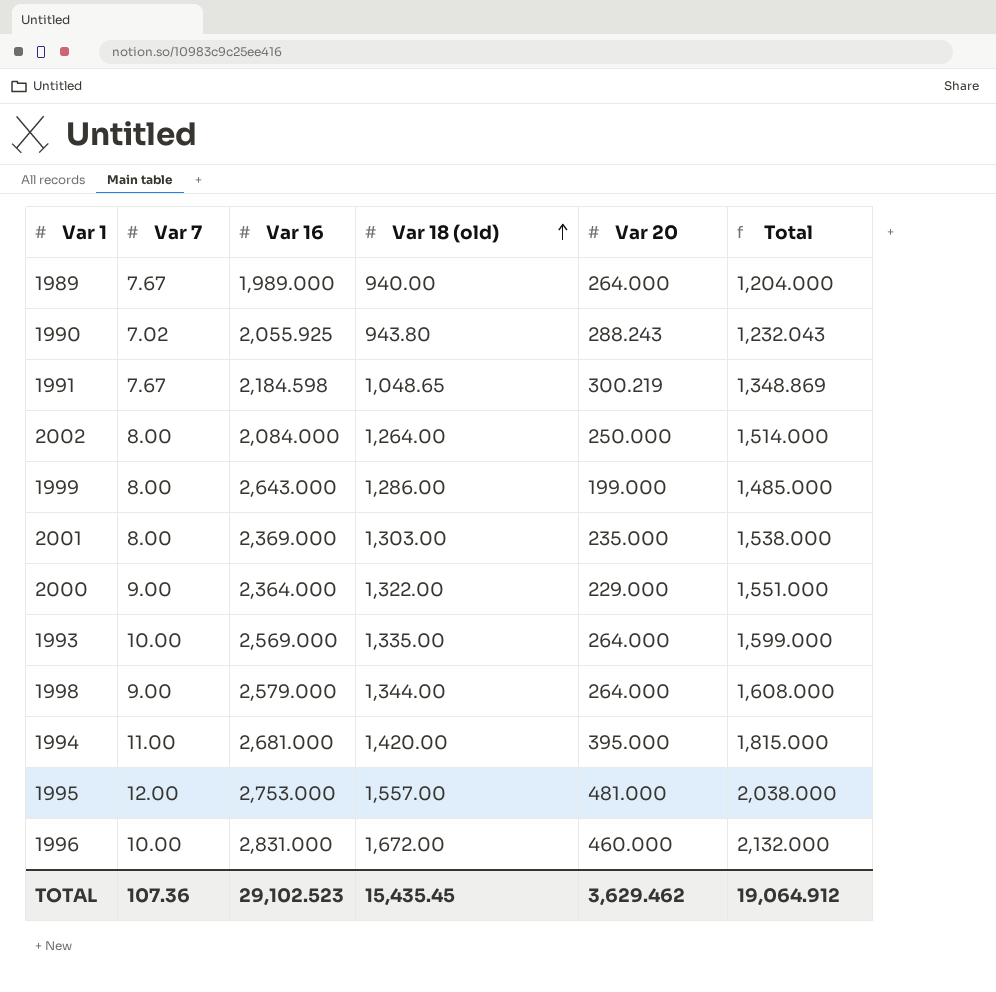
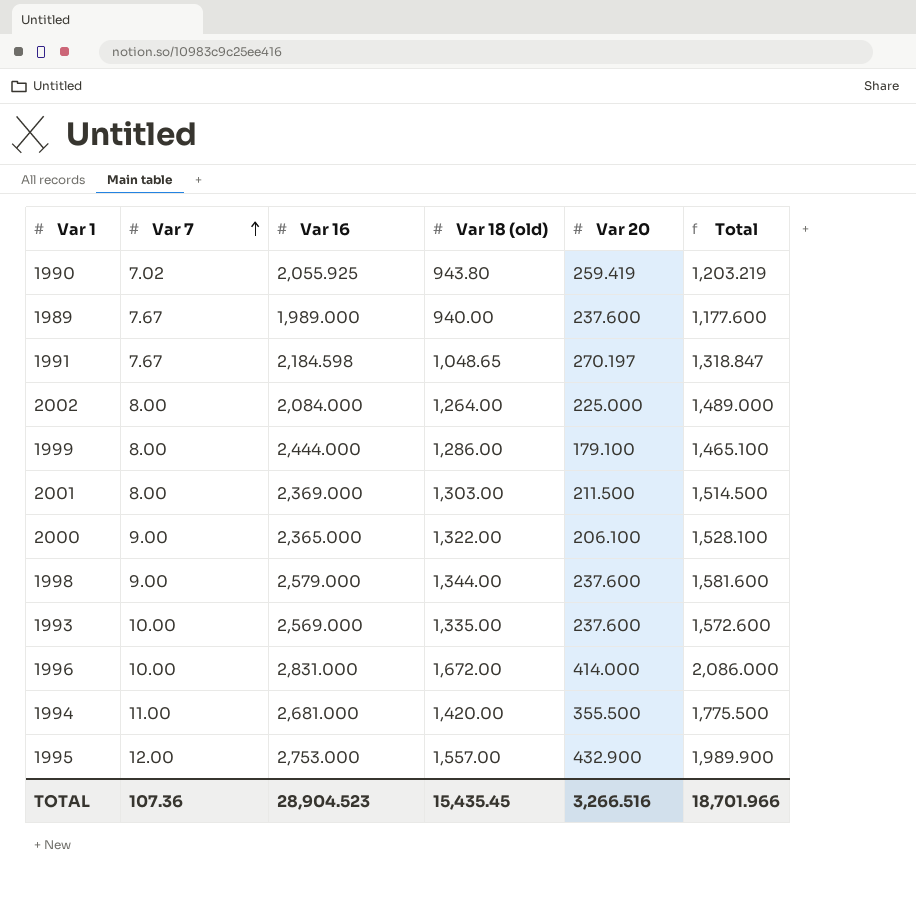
row order: Var 18 (old) ascending -> Var 7 ascending
1990 | Var 20: 288.243 -> 259.419
1990 | Total: 1,232.043 -> 1,203.219
1989 | Var 20: 264.000 -> 237.600
1989 | Total: 1,204.000 -> 1,177.600
1991 | Var 20: 300.219 -> 270.197
1991 | Total: 1,348.869 -> 1,318.847
2002 | Var 20: 250.000 -> 225.000
2002 | Total: 1,514.000 -> 1,489.000
1999 | Var 16: 2,643.000 -> 2,444.000
1999 | Var 20: 199.000 -> 179.100
1999 | Total: 1,485.000 -> 1,465.100
2001 | Var 20: 235.000 -> 211.500
2001 | Total: 1,538.000 -> 1,514.500
2000 | Var 16: 2,364.000 -> 2,365.000
2000 | Var 20: 229.000 -> 206.100
2000 | Total: 1,551.000 -> 1,528.100
1998 | Var 20: 264.000 -> 237.600
1998 | Total: 1,608.000 -> 1,581.600
1993 | Var 20: 264.000 -> 237.600
1993 | Total: 1,599.000 -> 1,572.600
1996 | Var 20: 460.000 -> 414.000
1996 | Total: 2,132.000 -> 2,086.000
1994 | Var 20: 395.000 -> 355.500
1994 | Total: 1,815.000 -> 1,775.500
1995 | Var 20: 481.000 -> 432.900
1995 | Total: 2,038.000 -> 1,989.900
TOTAL | Var 16: 29,102.523 -> 28,904.523
TOTAL | Var 20: 3,629.462 -> 3,266.516
TOTAL | Total: 19,064.912 -> 18,701.966

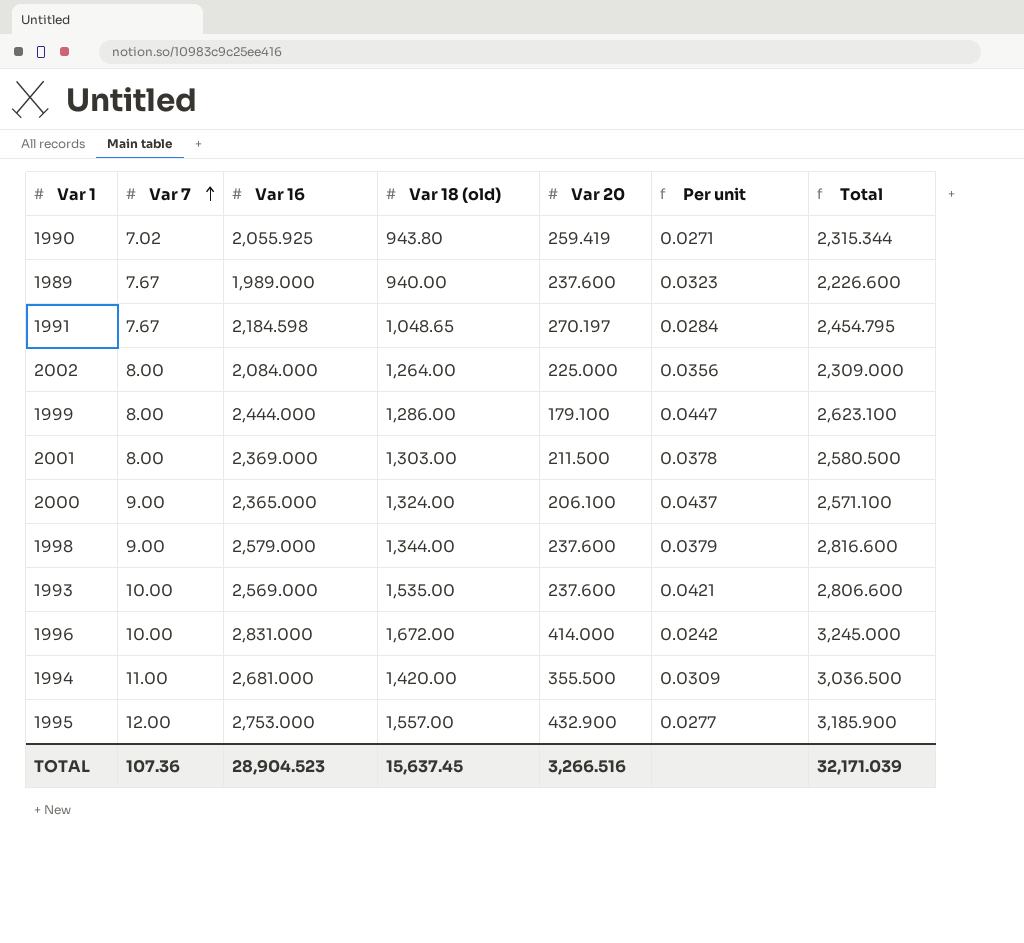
column Per unit | formula: none -> [Var 7] / [Var 20]
column Total | formula: [Var 18 (old)] + [Var 20] -> [Var 16] + [Var 20]
2000 | Var 18 (old): 1,322.00 -> 1,324.00
1993 | Var 18 (old): 1,335.00 -> 1,535.00
TOTAL | Var 18 (old): 15,435.45 -> 15,637.45
TOTAL | Total: 18,701.966 -> 32,171.039

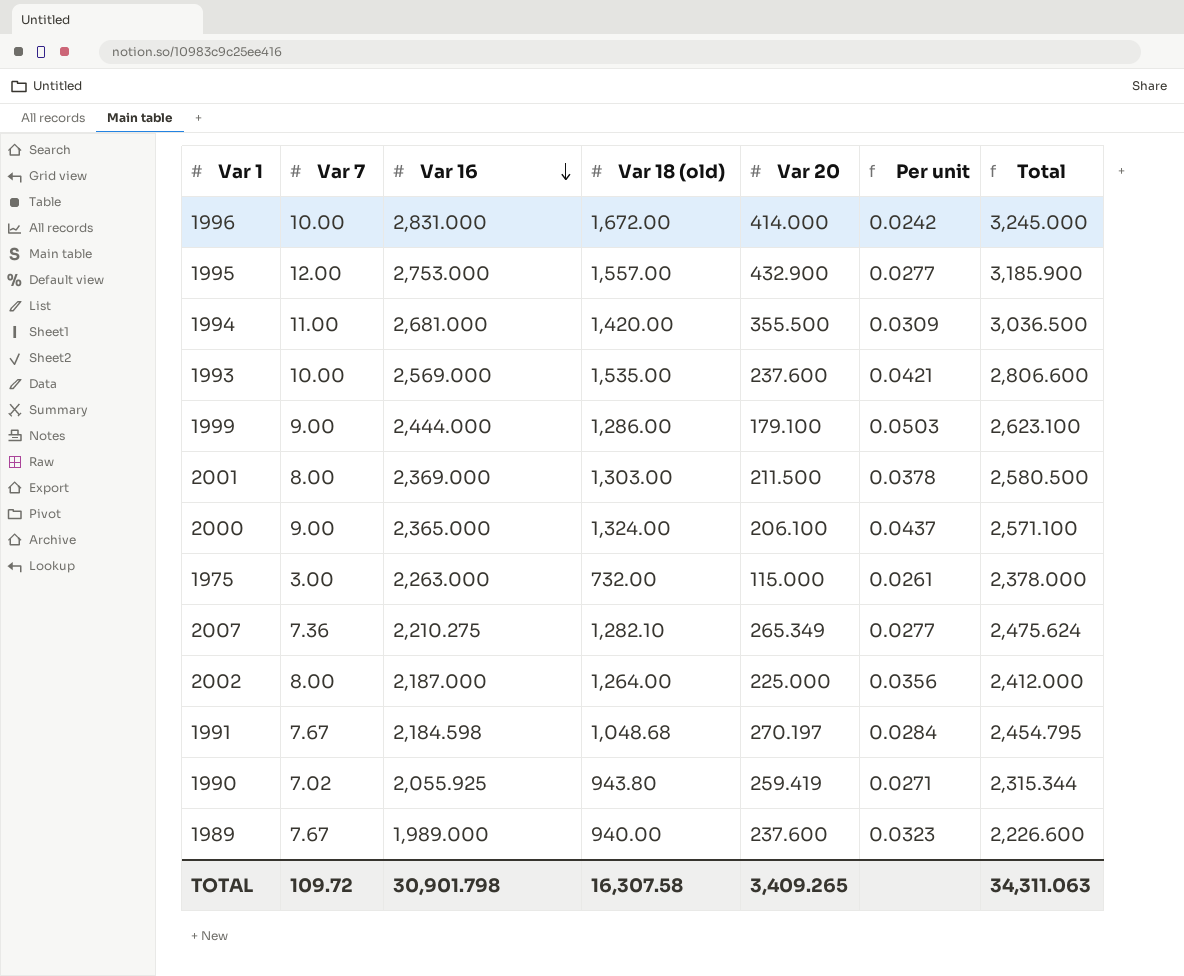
row order: Var 7 ascending -> Var 16 descending
row 1998: 9.00 | 2,579.000 | 1,344.00 | 237.600 | 0.0379 | 2,816.600 -> none
1999 | Var 7: 8.00 -> 9.00
1999 | Per unit: 0.0447 -> 0.0503
row 1975: none -> 3.00 | 2,263.000 | 732.00 | 115.000 | 0.0261 | 2,378.000
row 2007: none -> 7.36 | 2,210.275 | 1,282.10 | 265.349 | 0.0277 | 2,475.624
2002 | Var 16: 2,084.000 -> 2,187.000
2002 | Total: 2,309.000 -> 2,412.000
1991 | Var 18 (old): 1,048.65 -> 1,048.68
TOTAL | Var 7: 107.36 -> 109.72
TOTAL | Var 16: 28,904.523 -> 30,901.798
TOTAL | Var 18 (old): 15,637.45 -> 16,307.58
TOTAL | Var 20: 3,266.516 -> 3,409.265
TOTAL | Total: 32,171.039 -> 34,311.063

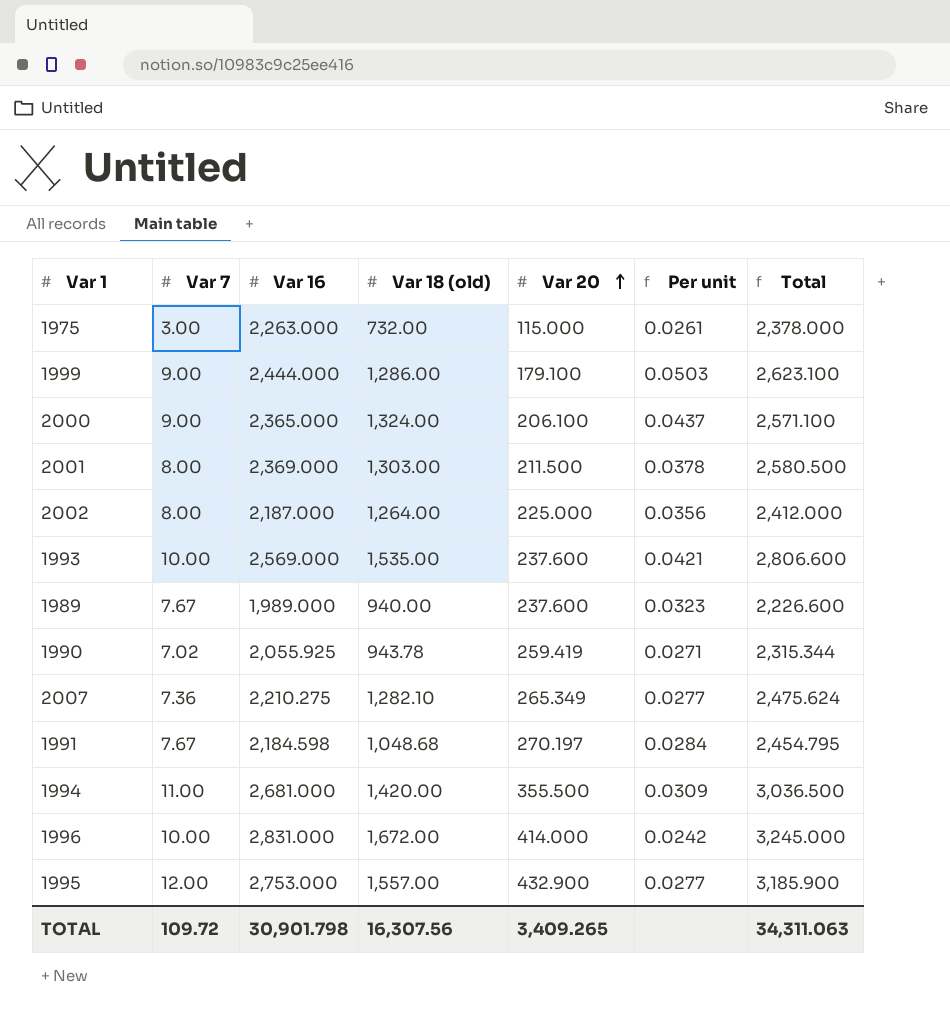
row order: Var 16 descending -> Var 20 ascending
1990 | Var 18 (old): 943.80 -> 943.78
TOTAL | Var 18 (old): 16,307.58 -> 16,307.56

